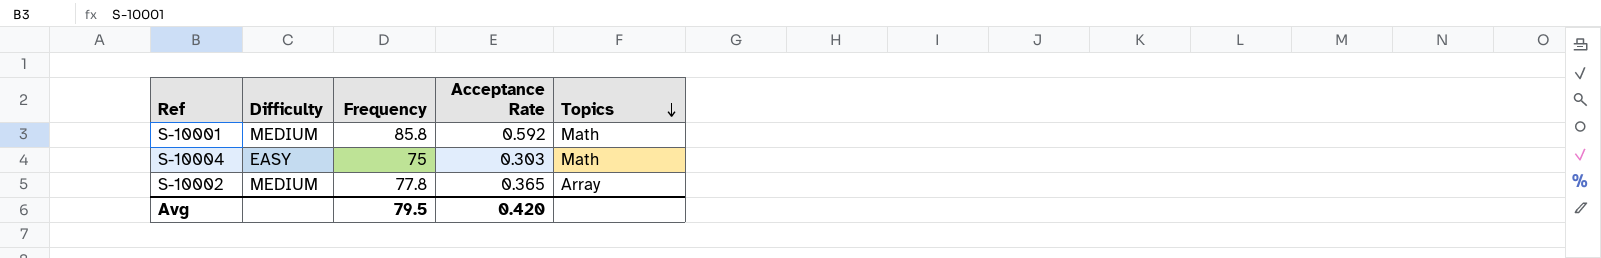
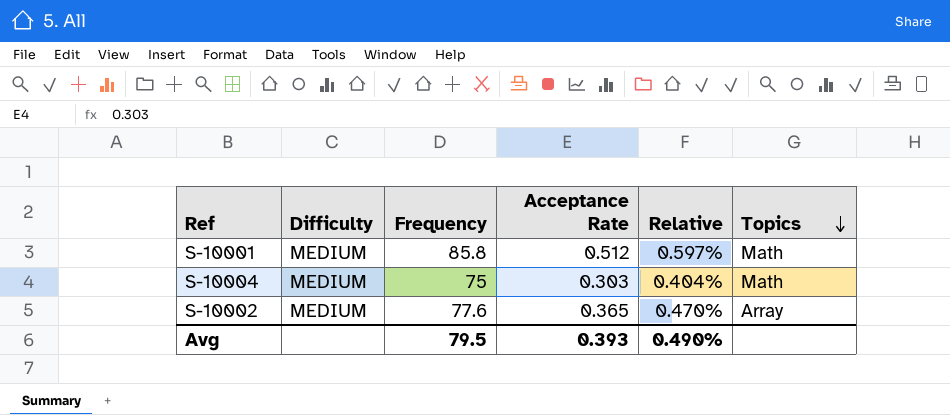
column Relative | formula: none -> [Acceptance Rate] / [Frequency]
S-10001 | Acceptance Rate: 0.592 -> 0.512
S-10004 | Difficulty: EASY -> MEDIUM
S-10002 | Frequency: 77.8 -> 77.6
Avg | Acceptance Rate: 0.420 -> 0.393

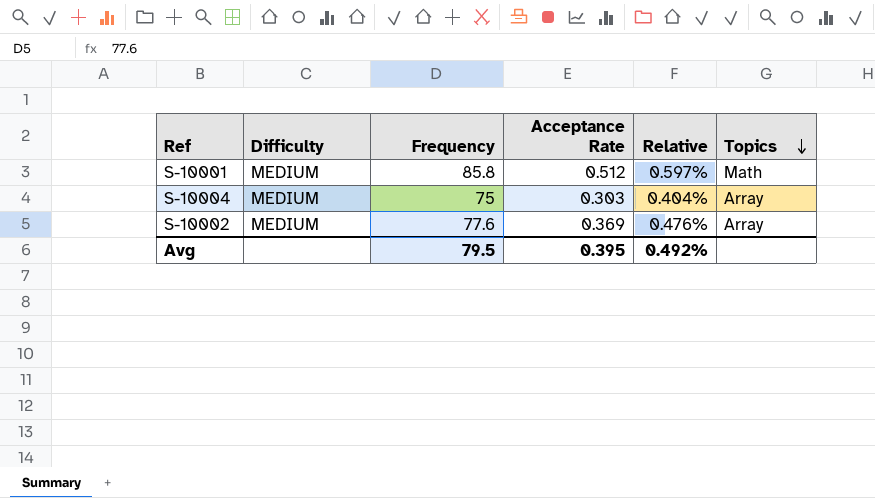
S-10004 | Topics: Math -> Array
S-10002 | Acceptance Rate: 0.365 -> 0.369
S-10002 | Relative: 0.470% -> 0.476%
Avg | Acceptance Rate: 0.393 -> 0.395
Avg | Relative: 0.490% -> 0.492%

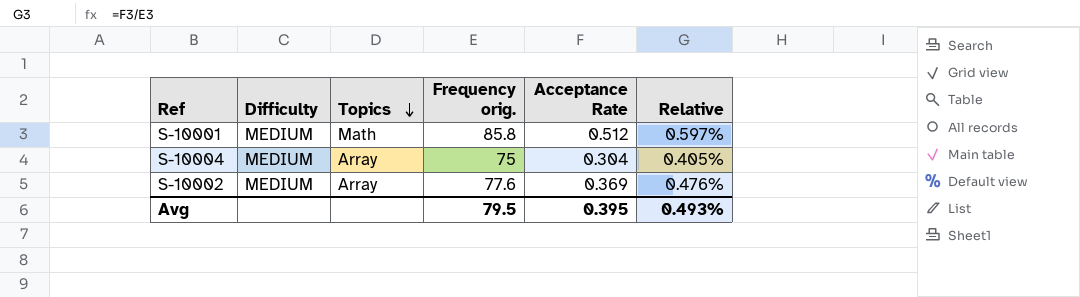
column Topics | position: 6 -> 3
column name: Frequency -> Frequency orig.
S-10004 | Acceptance Rate: 0.303 -> 0.304
S-10004 | Relative: 0.404% -> 0.405%
Avg | Relative: 0.492% -> 0.493%

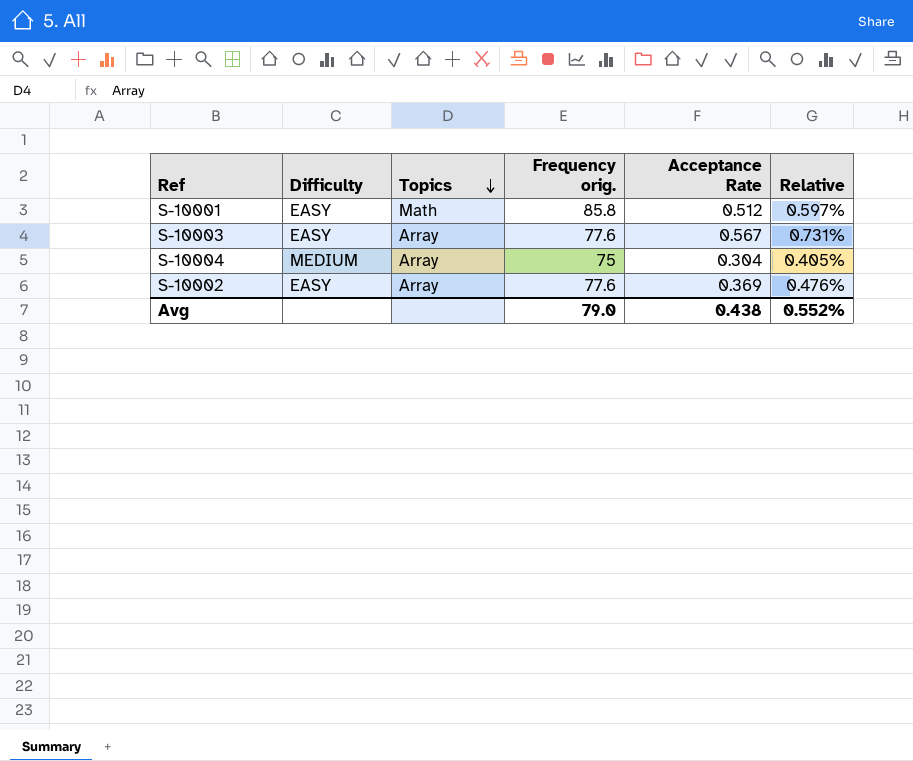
S-10001 | Difficulty: MEDIUM -> EASY
row S-10003: none -> EASY | Array | 77.6 | 0.567 | 0.731%
S-10002 | Difficulty: MEDIUM -> EASY
Avg | Frequency orig.: 79.5 -> 79.0
Avg | Acceptance Rate: 0.395 -> 0.438
Avg | Relative: 0.493% -> 0.552%

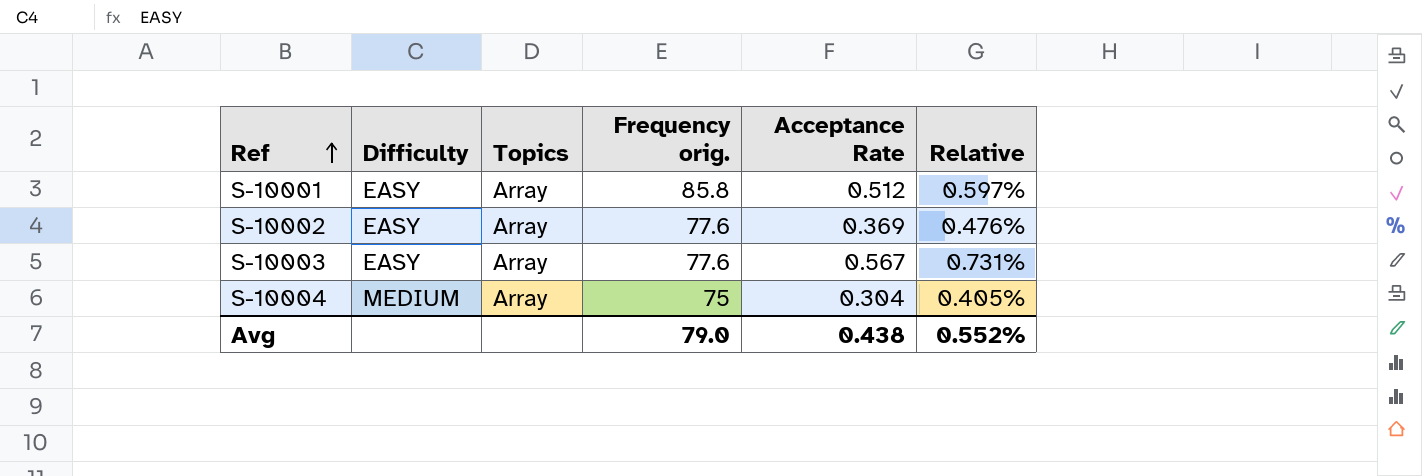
row order: Topics descending -> Ref ascending
S-10001 | Topics: Math -> Array

